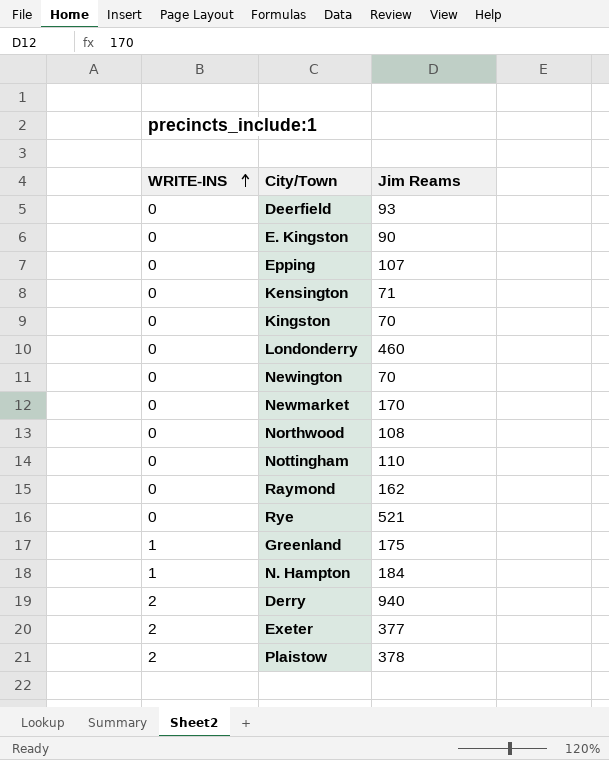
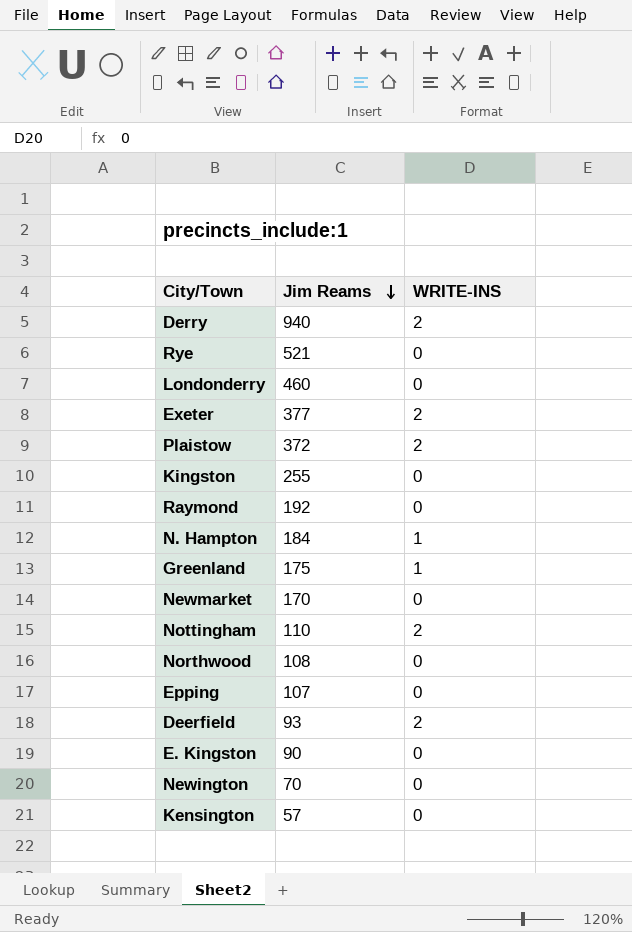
row order: WRITE-INS ascending -> Jim Reams descending
column WRITE-INS | position: 1 -> 3
Plaistow | Jim Reams: 378 -> 372
Kingston | Jim Reams: 70 -> 255
Raymond | Jim Reams: 162 -> 192
Nottingham | WRITE-INS: 0 -> 2
Deerfield | WRITE-INS: 0 -> 2
Kensington | Jim Reams: 71 -> 57

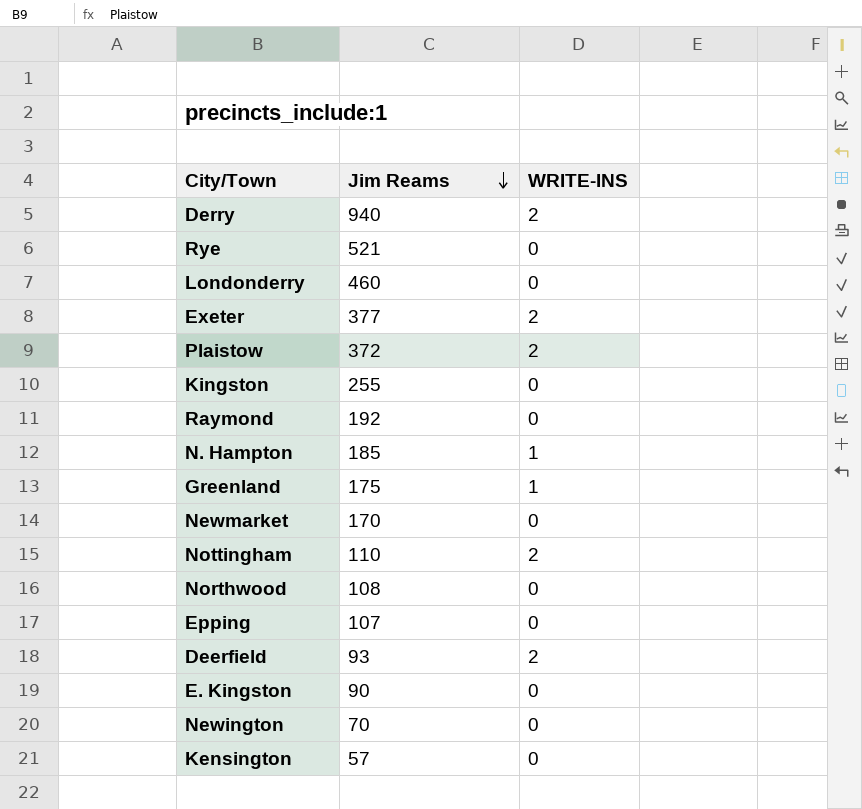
N. Hampton | Jim Reams: 184 -> 185

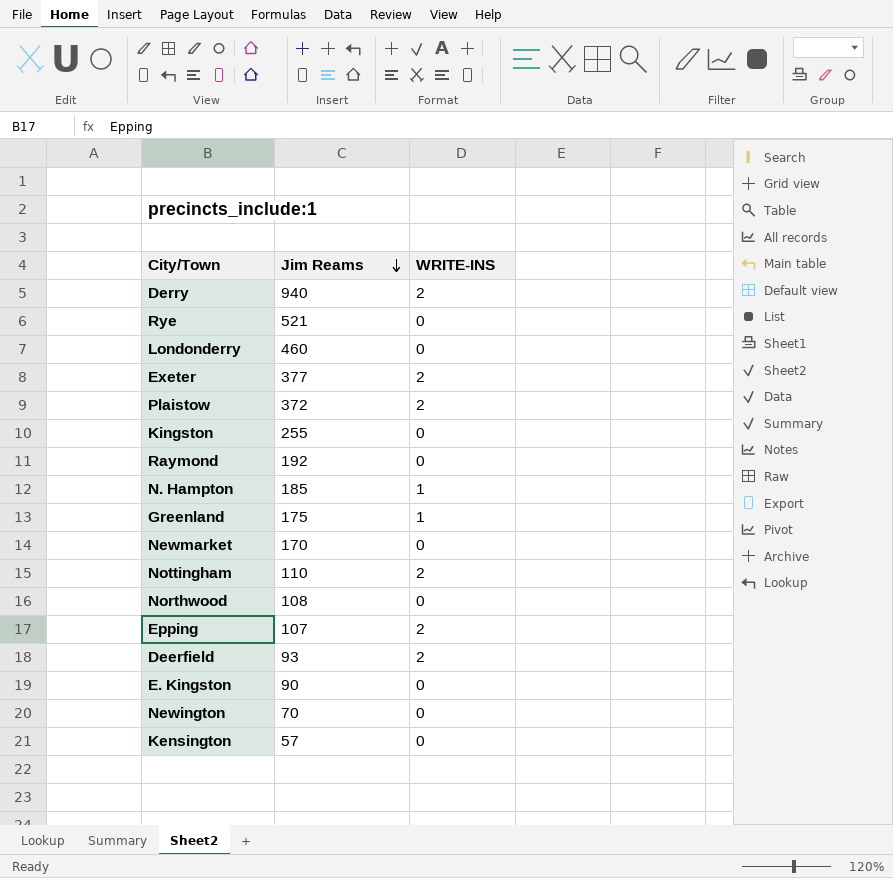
Epping | WRITE-INS: 0 -> 2

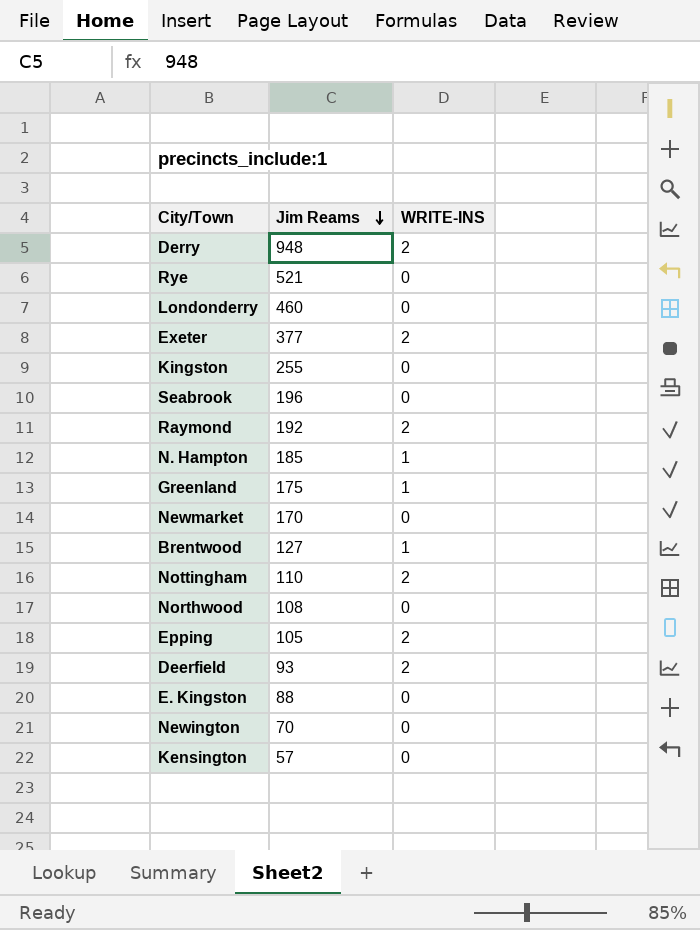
row Plaistow: 372 | 2 -> none
Derry | Jim Reams: 940 -> 948
row Seabrook: none -> 196 | 0
Raymond | WRITE-INS: 0 -> 2
row Brentwood: none -> 127 | 1
Epping | Jim Reams: 107 -> 105
E. Kingston | Jim Reams: 90 -> 88

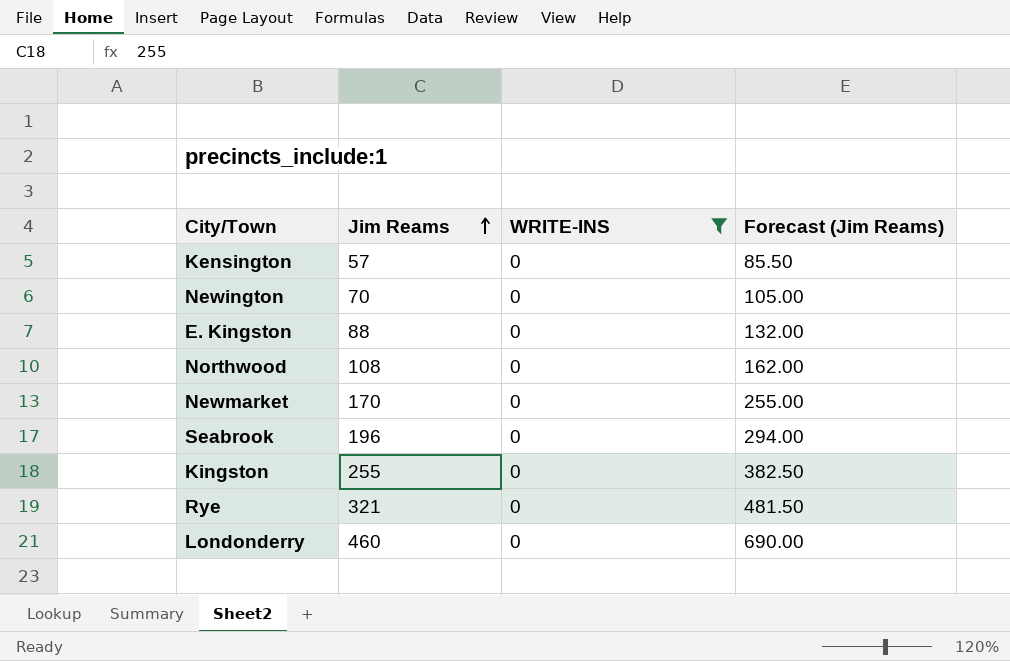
filter: none -> WRITE-INS = 0
row order: Jim Reams descending -> Jim Reams ascending
column Forecast (Jim Reams) | formula: none -> [Jim Reams] * 1.5
Rye | Jim Reams: 521 -> 321

